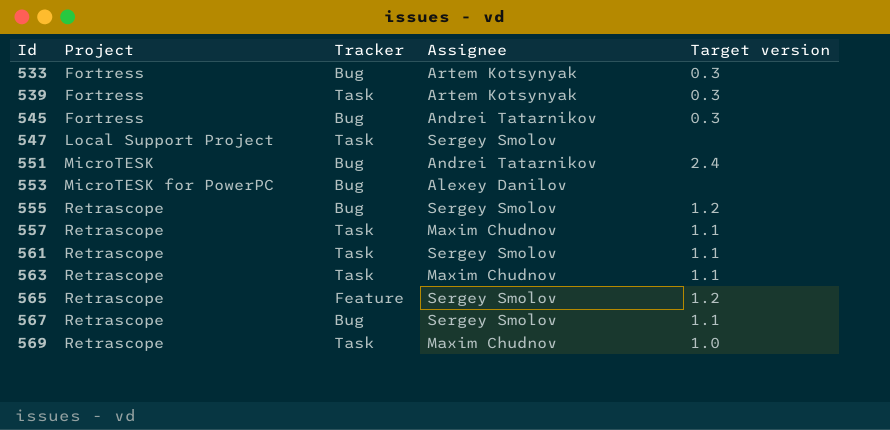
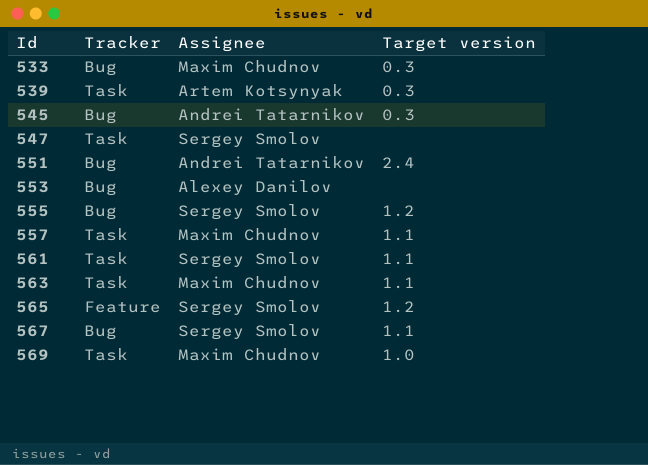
column Project | position: 2 -> none
533 | Assignee: Artem Kotsynyak -> Maxim Chudnov

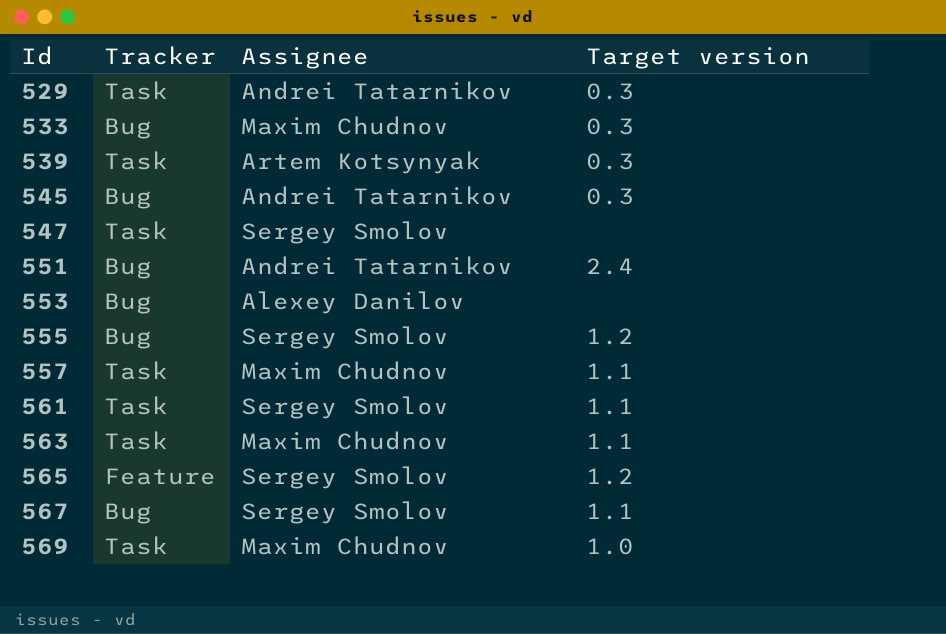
row 529: none -> Task | Andrei Tatarnikov | 0.3

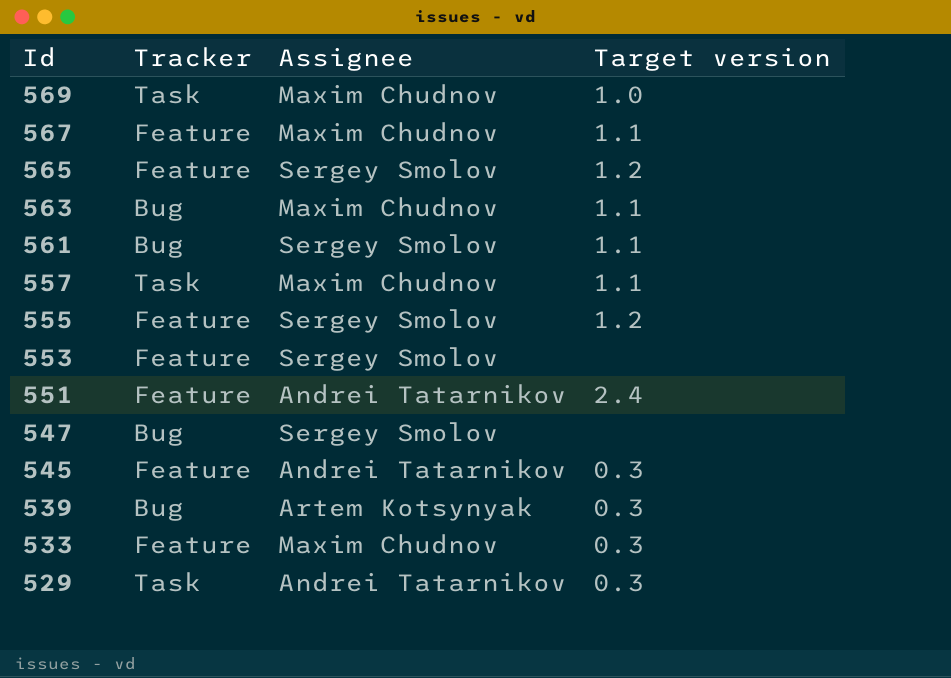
row order: Id ascending -> Id descending
567 | Tracker: Bug -> Feature
567 | Assignee: Sergey Smolov -> Maxim Chudnov
563 | Tracker: Task -> Bug
561 | Tracker: Task -> Bug
555 | Tracker: Bug -> Feature
553 | Tracker: Bug -> Feature
553 | Assignee: Alexey Danilov -> Sergey Smolov
551 | Tracker: Bug -> Feature
547 | Tracker: Task -> Bug
545 | Tracker: Bug -> Feature
539 | Tracker: Task -> Bug
533 | Tracker: Bug -> Feature

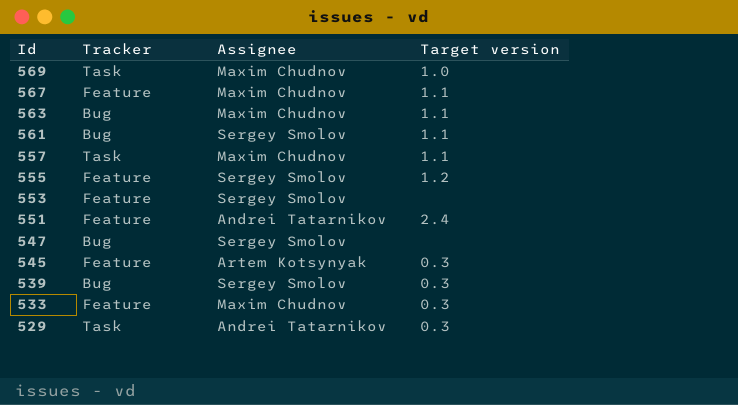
row 565: Feature | Sergey Smolov | 1.2 -> none
545 | Assignee: Andrei Tatarnikov -> Artem Kotsynyak
539 | Assignee: Artem Kotsynyak -> Sergey Smolov

